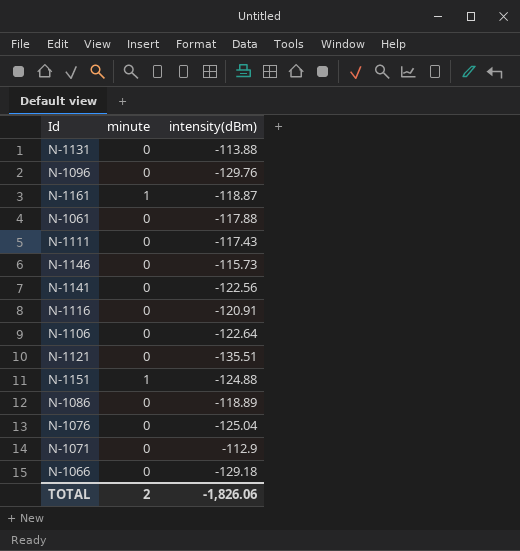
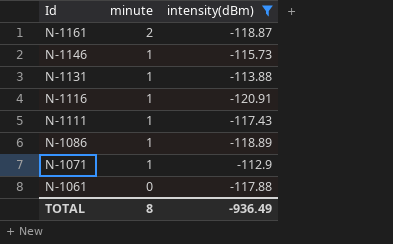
filter: none -> intensity(dBm) >= -120.91
row order: none -> Id descending
N-1161 | minute: 1 -> 2
N-1146 | minute: 0 -> 1
N-1131 | minute: 0 -> 1
N-1116 | minute: 0 -> 1
N-1111 | minute: 0 -> 1
N-1086 | minute: 0 -> 1
N-1071 | minute: 0 -> 1
TOTAL | minute: 2 -> 8
TOTAL | intensity(dBm): -1,826.06 -> -936.49

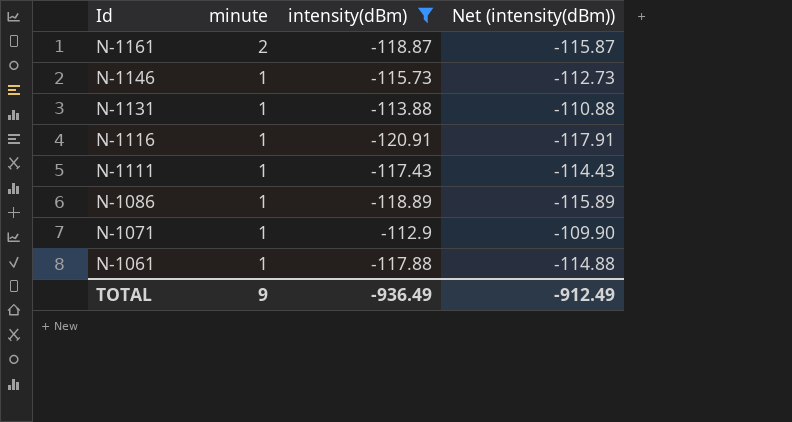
column Net (intensity(dBm)) | formula: none -> [intensity(dBm)] + 3
N-1061 | minute: 0 -> 1
TOTAL | minute: 8 -> 9

